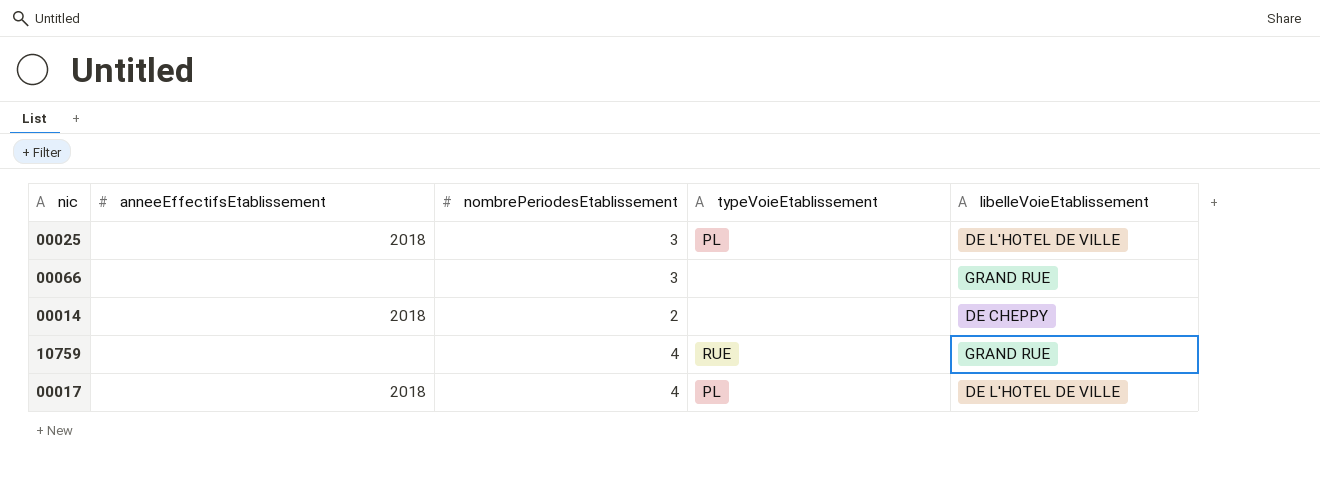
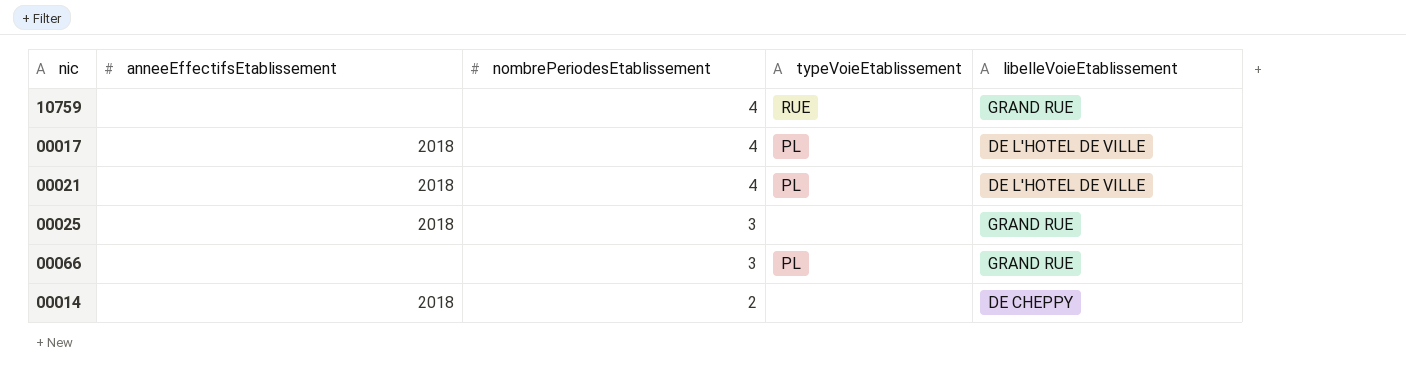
row order: none -> nombrePeriodesEtablissement descending
row 00021: none -> 2018 | 4 | PL | DE L'HOTEL DE VILLE
00025 | typeVoieEtablissement: PL -> none
00025 | libelleVoieEtablissement: DE L'HOTEL DE VILLE -> GRAND RUE
00066 | typeVoieEtablissement: none -> PL

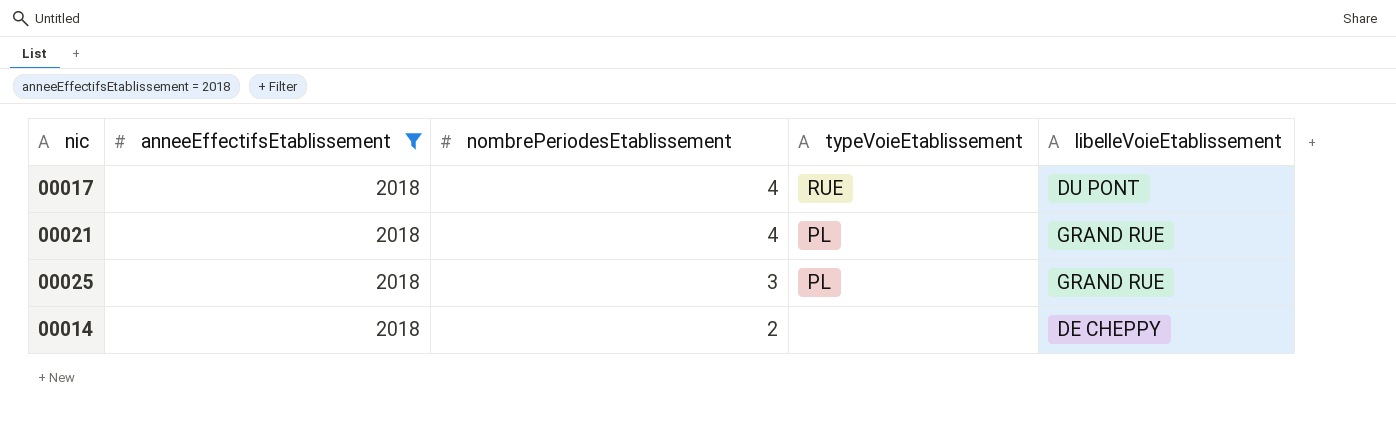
filter: none -> anneeEffectifsEtablissement = 2018
00017 | typeVoieEtablissement: PL -> RUE
00017 | libelleVoieEtablissement: DE L'HOTEL DE VILLE -> DU PONT
00021 | libelleVoieEtablissement: DE L'HOTEL DE VILLE -> GRAND RUE
00025 | typeVoieEtablissement: none -> PL

